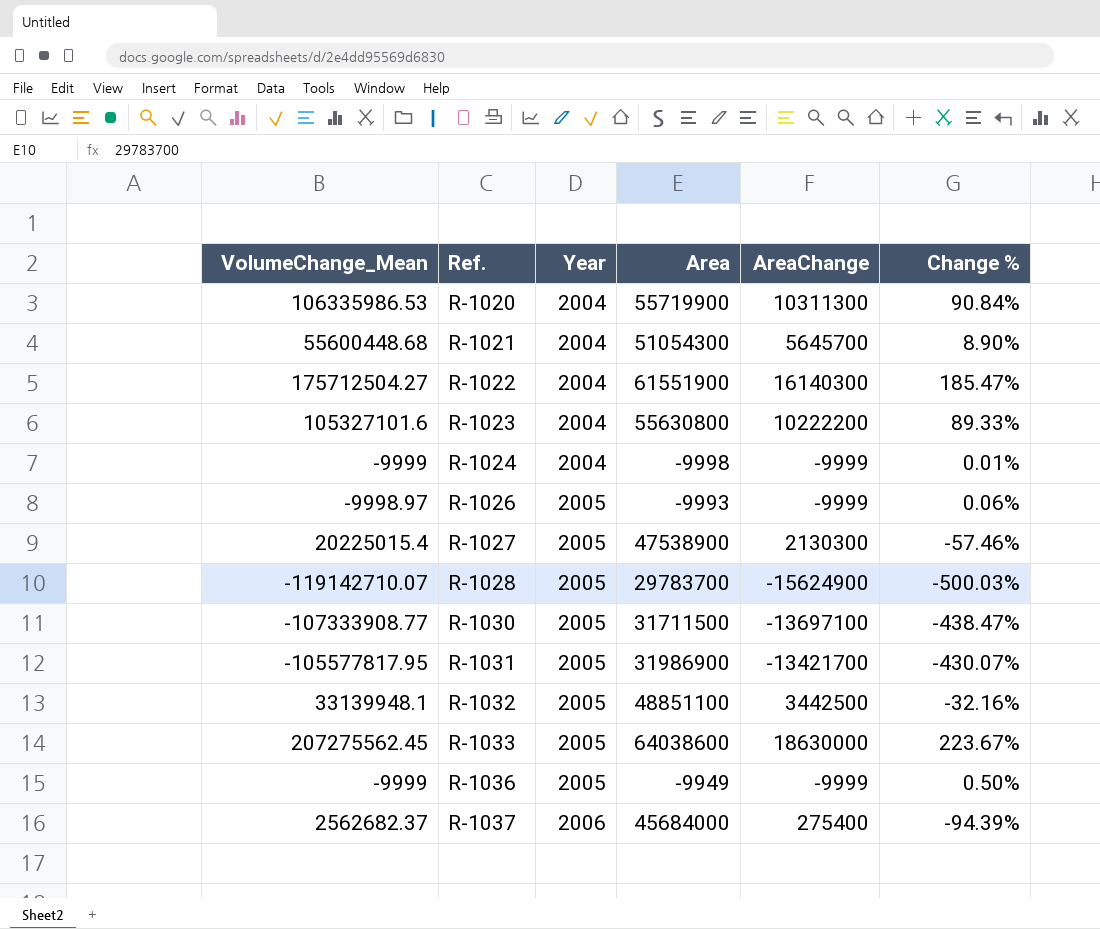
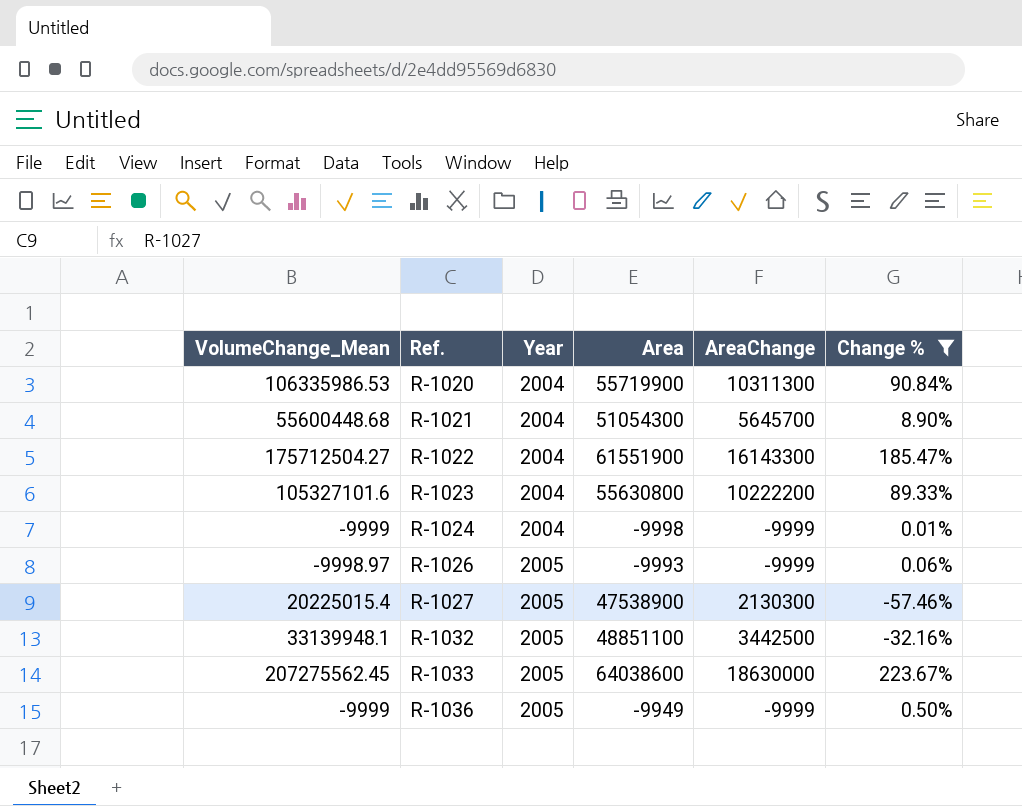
filter: none -> Change % >= -57.46%
R-1022 | AreaChange: 16140300 -> 16143300

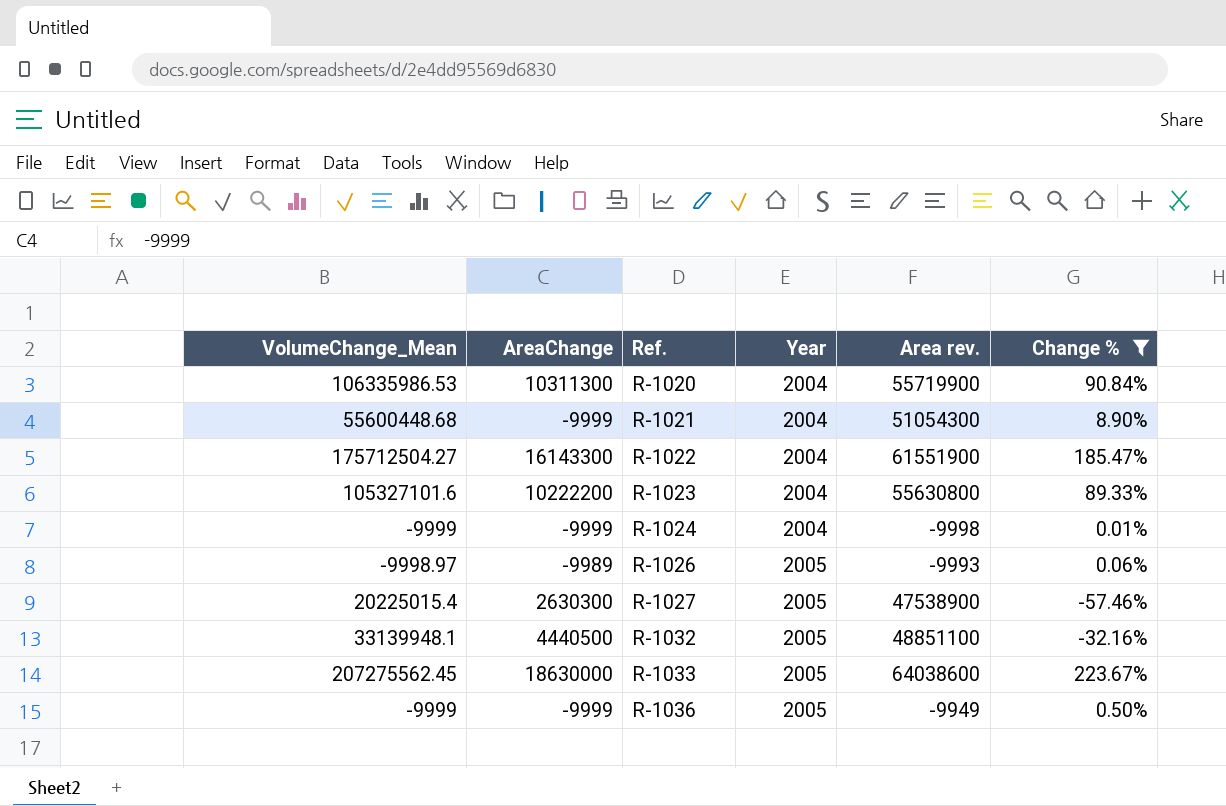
column AreaChange | position: 5 -> 2
column name: Area -> Area rev.
R-1021 | AreaChange: 5645700 -> -9999
R-1026 | AreaChange: -9999 -> -9989
R-1027 | AreaChange: 2130300 -> 2630300
R-1032 | AreaChange: 3442500 -> 4440500

